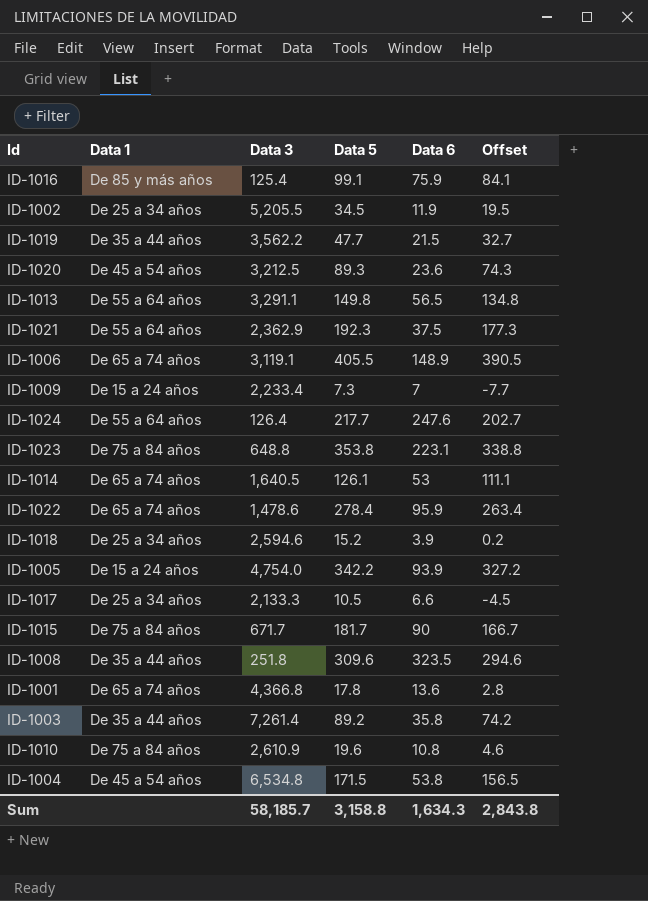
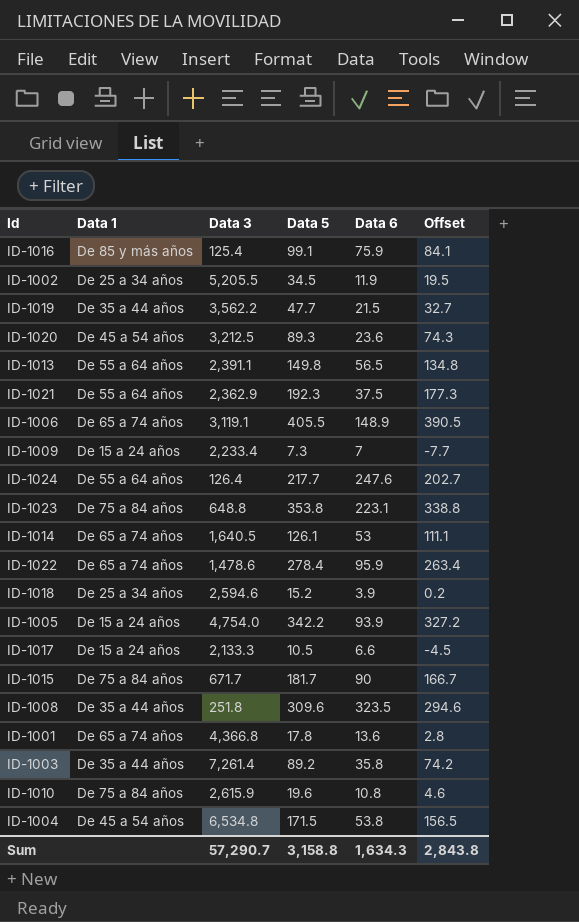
ID-1013 | Data 3: 3,291.1 -> 2,391.1
ID-1017 | Data 1: De 25 a 34 años -> De 15 a 24 años
ID-1010 | Data 3: 2,610.9 -> 2,615.9
Sum | Data 3: 58,185.7 -> 57,290.7

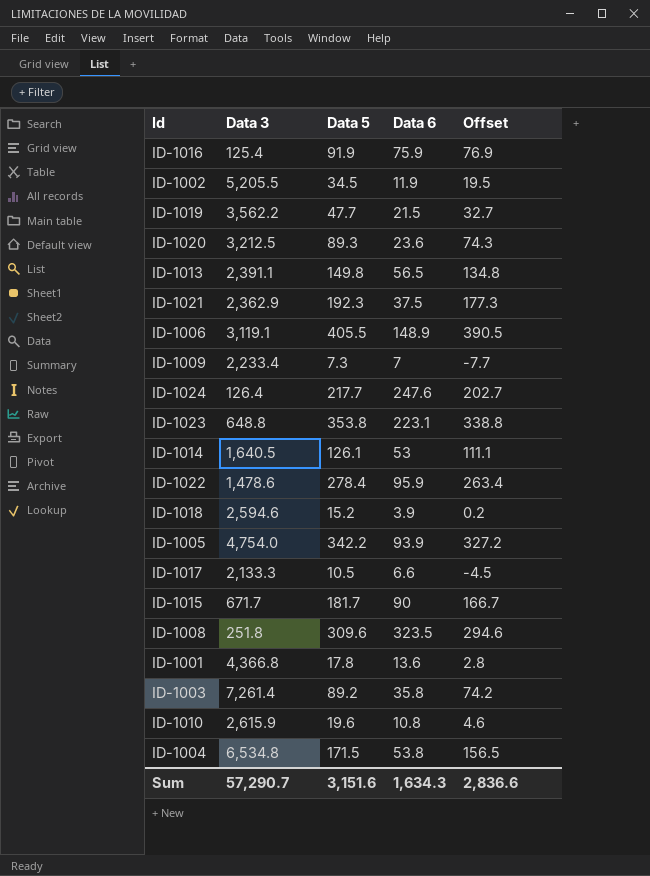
column Data 1 | position: 2 -> none
ID-1016 | Data 5: 99.1 -> 91.9
ID-1016 | Offset: 84.1 -> 76.9
Sum | Data 5: 3,158.8 -> 3,151.6
Sum | Offset: 2,843.8 -> 2,836.6

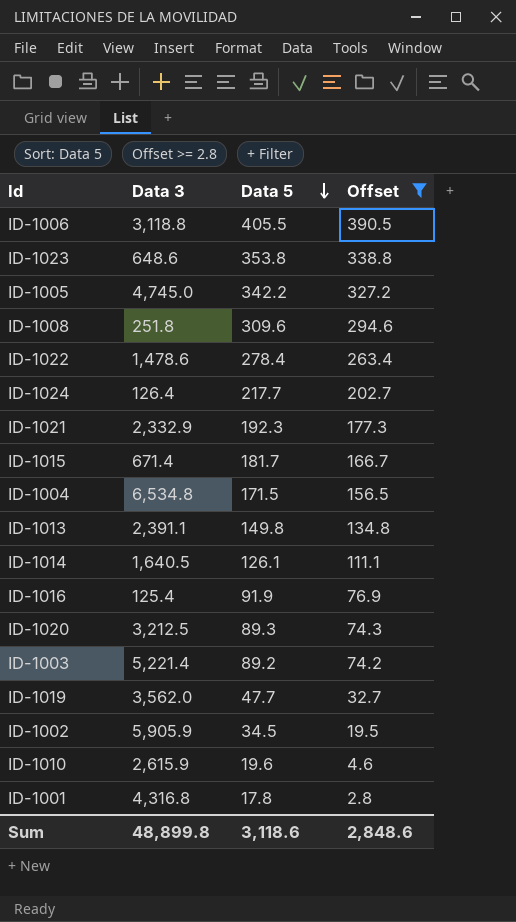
filter: none -> Offset >= 2.8
row order: none -> Data 5 descending
column Data 6 | position: 4 -> none
ID-1006 | Data 3: 3,119.1 -> 3,118.8
ID-1023 | Data 3: 648.8 -> 648.6
ID-1005 | Data 3: 4,754.0 -> 4,745.0
ID-1021 | Data 3: 2,362.9 -> 2,332.9
ID-1015 | Data 3: 671.7 -> 671.4
ID-1003 | Data 3: 7,261.4 -> 5,221.4
ID-1019 | Data 3: 3,562.2 -> 3,562.0
ID-1002 | Data 3: 5,205.5 -> 5,905.9
ID-1001 | Data 3: 4,366.8 -> 4,316.8
Sum | Data 3: 57,290.7 -> 48,899.8
Sum | Data 5: 3,151.6 -> 3,118.6
Sum | Offset: 2,836.6 -> 2,848.6

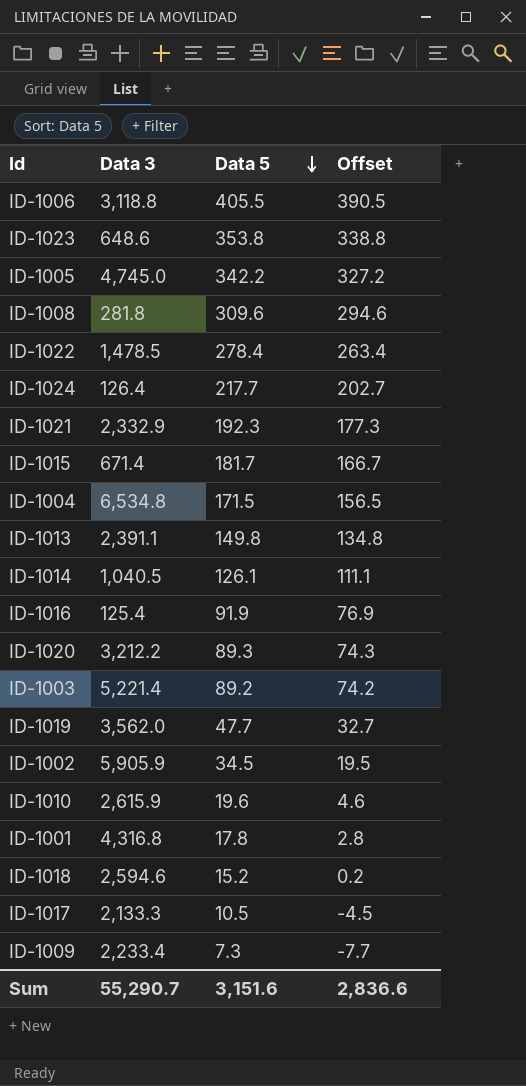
filter: Offset >= 2.8 -> none
ID-1008 | Data 3: 251.8 -> 281.8
ID-1022 | Data 3: 1,478.6 -> 1,478.5
ID-1014 | Data 3: 1,640.5 -> 1,040.5
ID-1020 | Data 3: 3,212.5 -> 3,212.2
Sum | Data 3: 48,899.8 -> 55,290.7
Sum | Data 5: 3,118.6 -> 3,151.6
Sum | Offset: 2,848.6 -> 2,836.6

